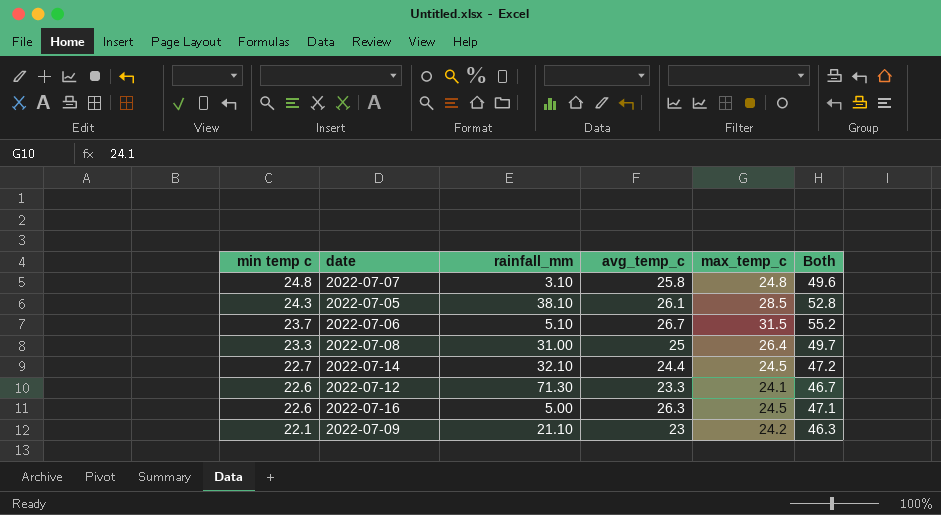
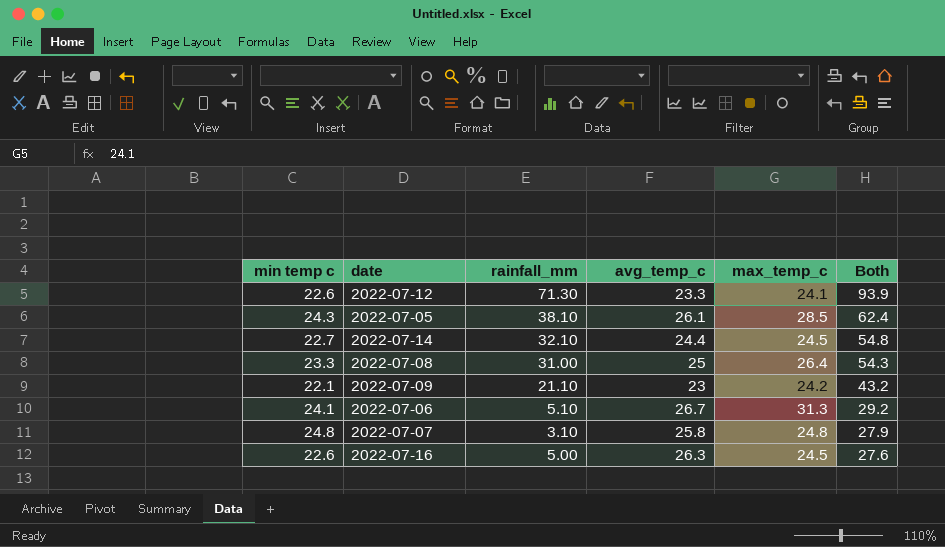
row order: min temp c descending -> Both descending
column Both | formula: [min temp c] + [max_temp_c] -> [min temp c] + [rainfall_mm]
2022-07-06 | min temp c: 23.7 -> 24.1
2022-07-06 | max_temp_c: 31.5 -> 31.3

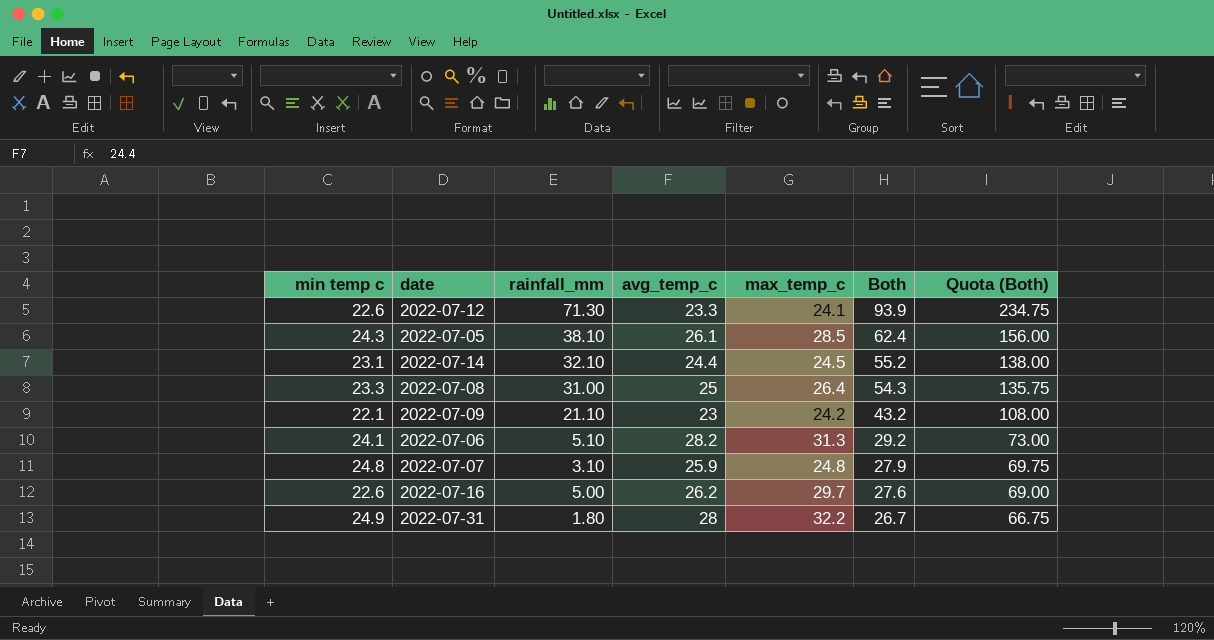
column Quota (Both) | formula: none -> [Both] * 2.5
2022-07-14 | min temp c: 22.7 -> 23.1
2022-07-14 | Both: 54.8 -> 55.2
2022-07-06 | avg_temp_c: 26.7 -> 28.2
2022-07-07 | avg_temp_c: 25.8 -> 25.9
2022-07-16 | avg_temp_c: 26.3 -> 26.2
2022-07-16 | max_temp_c: 24.5 -> 29.7
row 2022-07-31: none -> 24.9 | 1.80 | 28 | 32.2 | 26.7 | 66.75

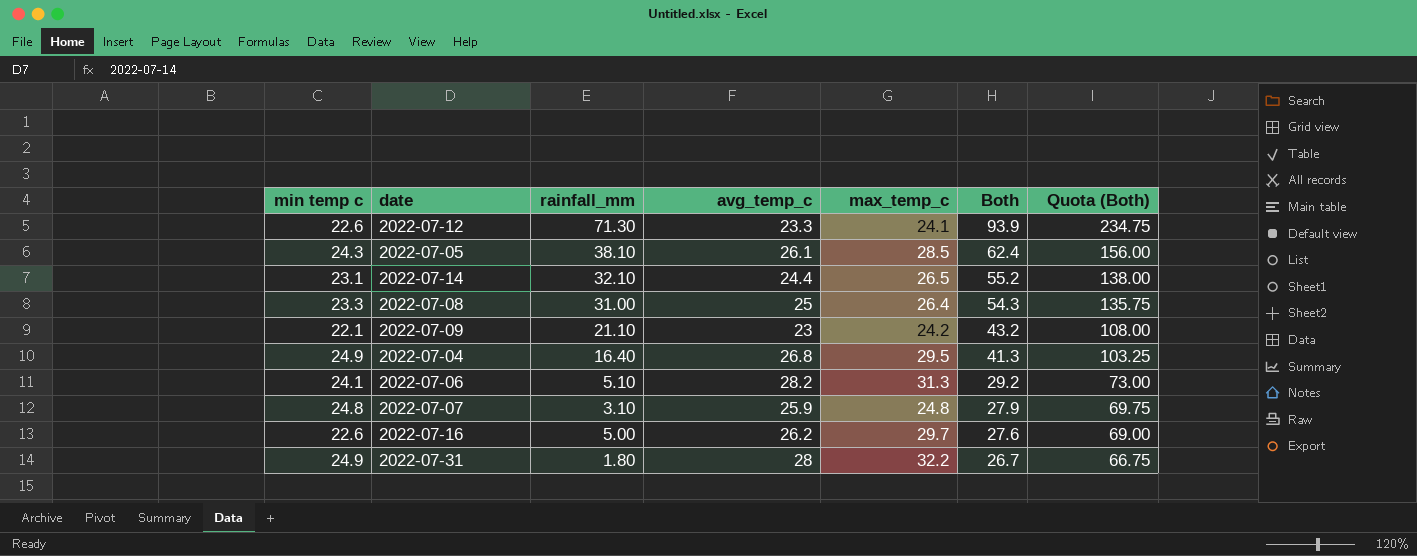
2022-07-14 | max_temp_c: 24.5 -> 26.5
row 2022-07-04: none -> 24.9 | 16.40 | 26.8 | 29.5 | 41.3 | 103.25

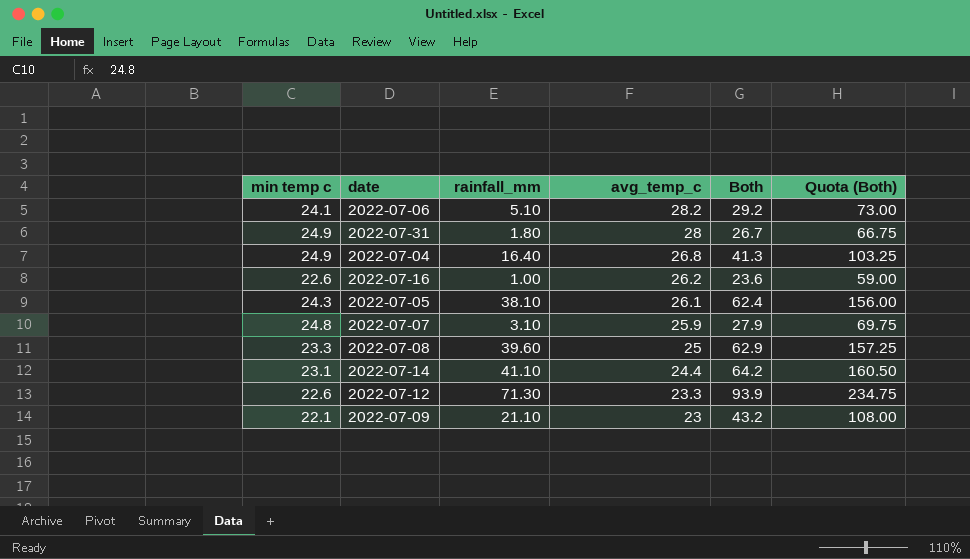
row order: Both descending -> avg_temp_c descending
column max_temp_c | position: 5 -> none
2022-07-16 | rainfall_mm: 5.00 -> 1.00
2022-07-16 | Both: 27.6 -> 23.6
2022-07-16 | Quota (Both): 69.00 -> 59.00
2022-07-08 | rainfall_mm: 31.00 -> 39.60
2022-07-08 | Both: 54.3 -> 62.9
2022-07-08 | Quota (Both): 135.75 -> 157.25
2022-07-14 | rainfall_mm: 32.10 -> 41.10
2022-07-14 | Both: 55.2 -> 64.2
2022-07-14 | Quota (Both): 138.00 -> 160.50

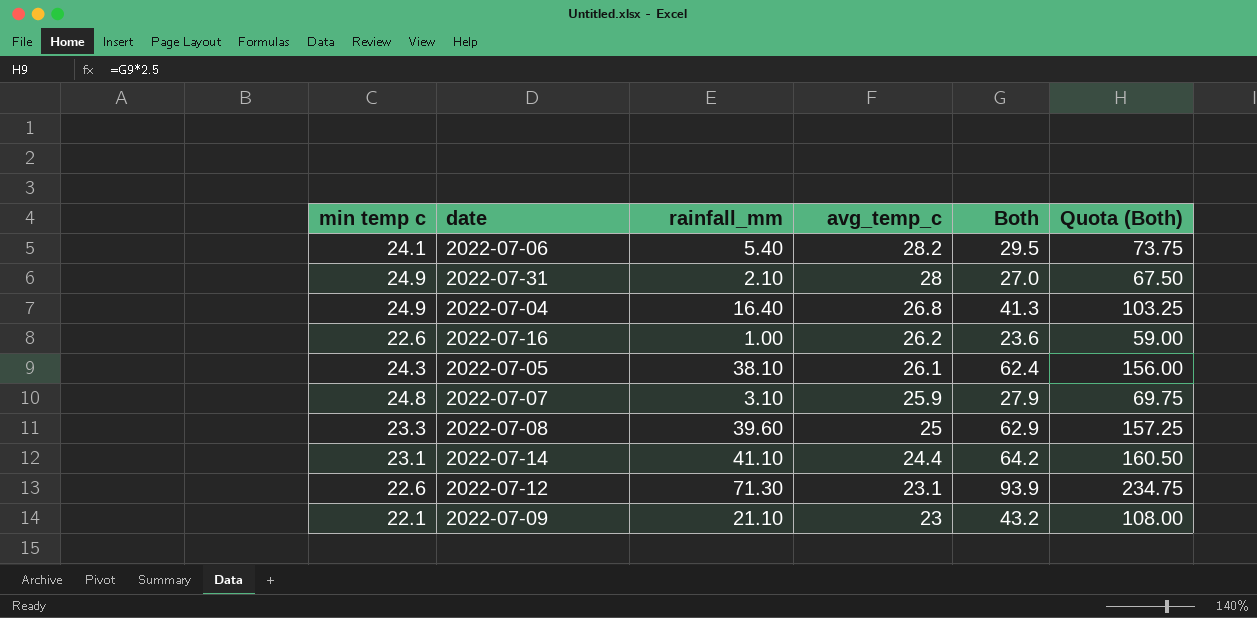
2022-07-06 | rainfall_mm: 5.10 -> 5.40
2022-07-06 | Both: 29.2 -> 29.5
2022-07-06 | Quota (Both): 73.00 -> 73.75
2022-07-31 | rainfall_mm: 1.80 -> 2.10
2022-07-31 | Both: 26.7 -> 27.0
2022-07-31 | Quota (Both): 66.75 -> 67.50
2022-07-12 | avg_temp_c: 23.3 -> 23.1

